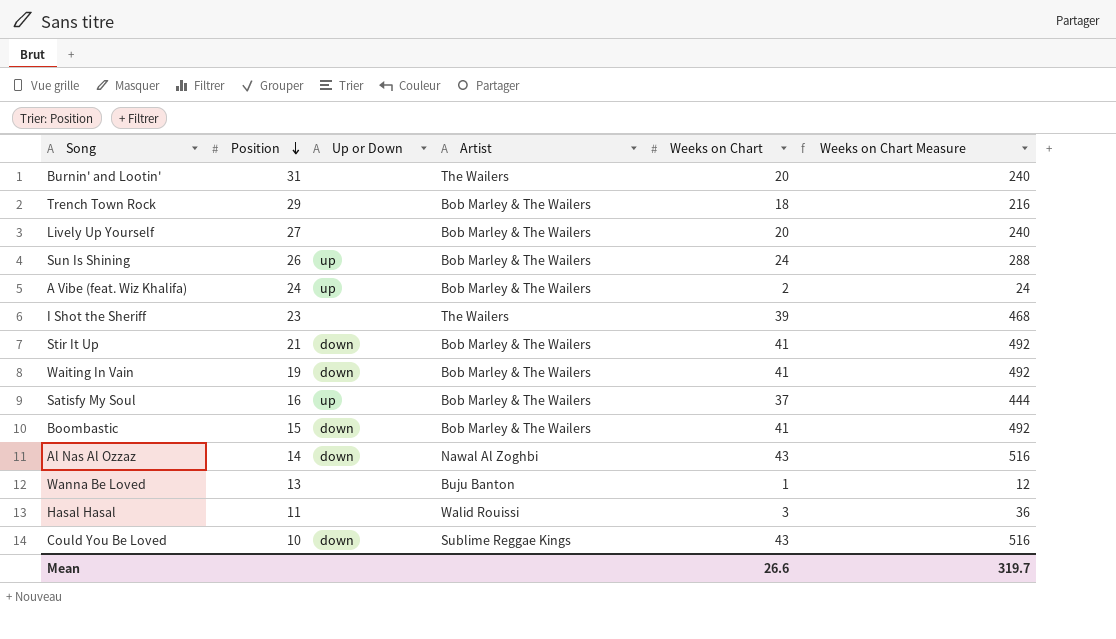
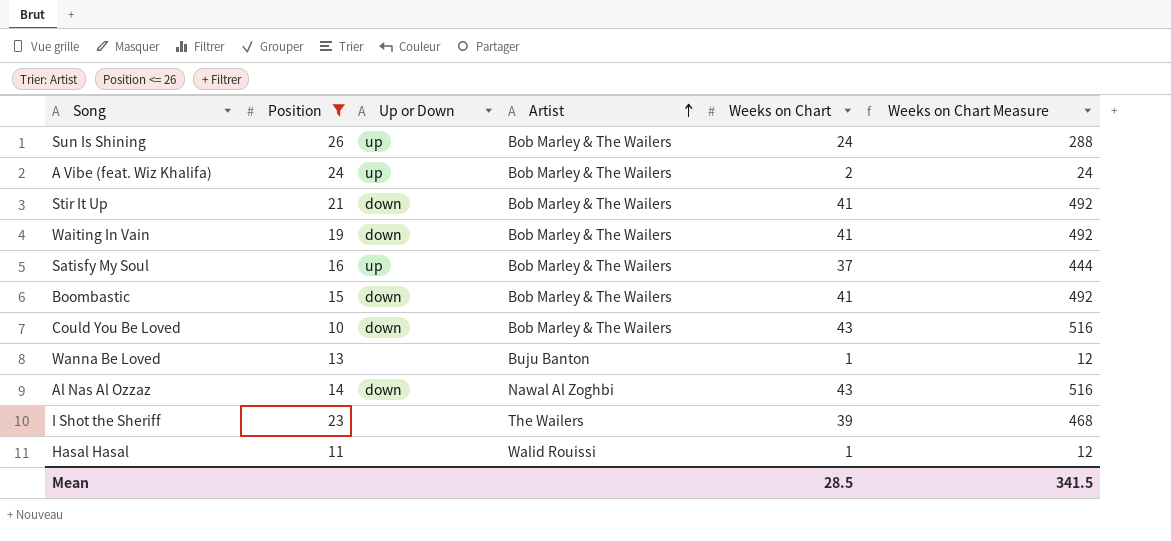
filter: none -> Position <= 26
row order: Position descending -> Artist ascending
Could You Be Loved | Artist: Sublime Reggae Kings -> Bob Marley & The Wailers
Hasal Hasal | Weeks on Chart: 3 -> 1
Hasal Hasal | Weeks on Chart Measure: 36 -> 12
Mean | Weeks on Chart: 26.6 -> 28.5
Mean | Weeks on Chart Measure: 319.7 -> 341.5

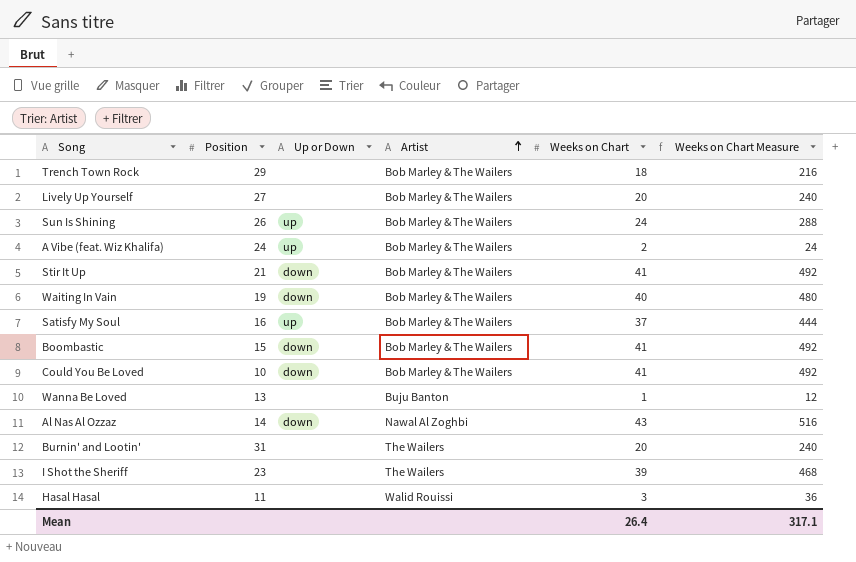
filter: Position <= 26 -> none
Waiting In Vain | Weeks on Chart: 41 -> 40
Waiting In Vain | Weeks on Chart Measure: 492 -> 480
Could You Be Loved | Weeks on Chart: 43 -> 41
Could You Be Loved | Weeks on Chart Measure: 516 -> 492
Hasal Hasal | Weeks on Chart: 1 -> 3
Hasal Hasal | Weeks on Chart Measure: 12 -> 36
Mean | Weeks on Chart: 28.5 -> 26.4
Mean | Weeks on Chart Measure: 341.5 -> 317.1

